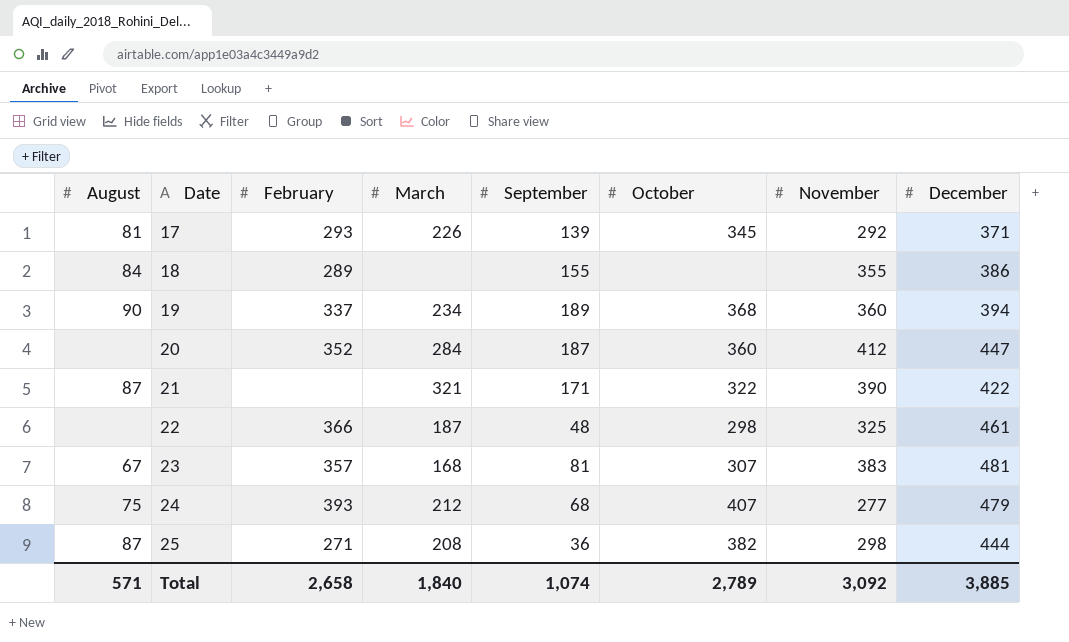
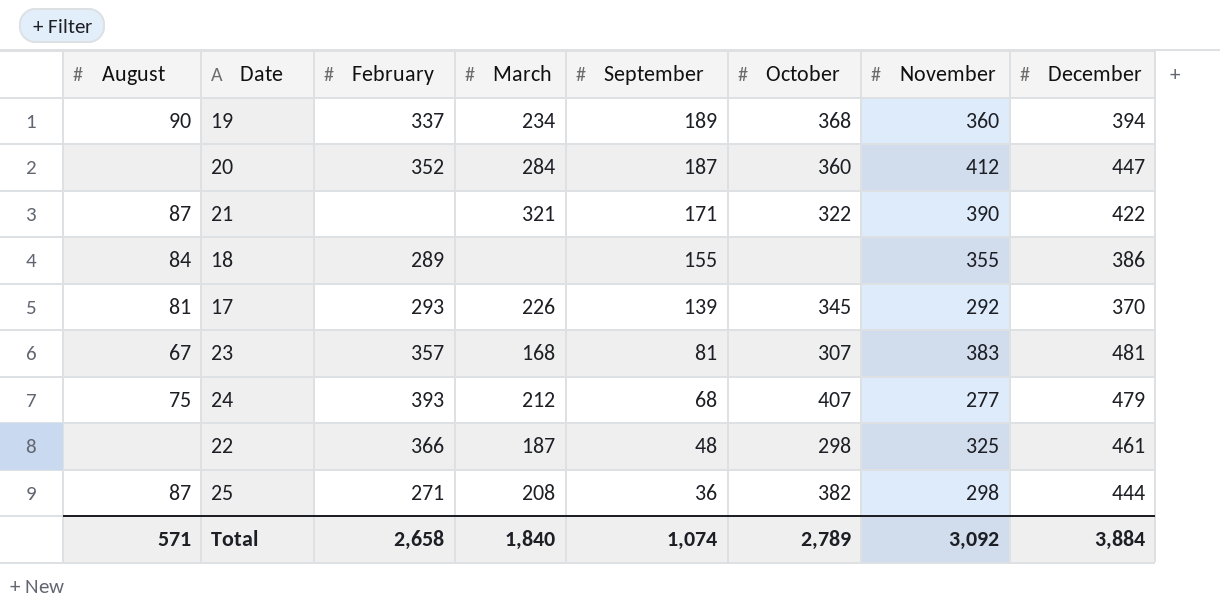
row order: Date ascending -> September descending
17 | December: 371 -> 370
Total | December: 3,885 -> 3,884

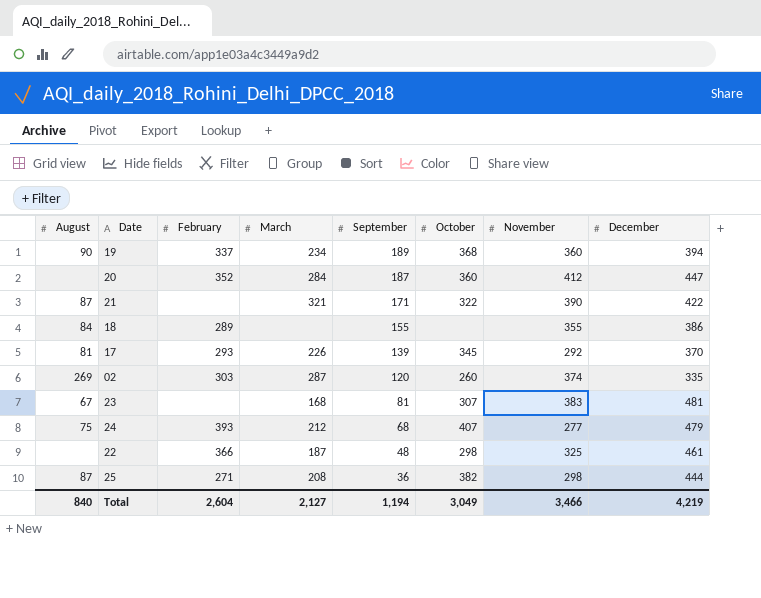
row 02: none -> 269 | 303 | 287 | 120 | 260 | 374 | 335
23 | February: 357 -> none
Total | August: 571 -> 840
Total | February: 2,658 -> 2,604
Total | March: 1,840 -> 2,127
Total | September: 1,074 -> 1,194
Total | October: 2,789 -> 3,049
Total | November: 3,092 -> 3,466
Total | December: 3,884 -> 4,219

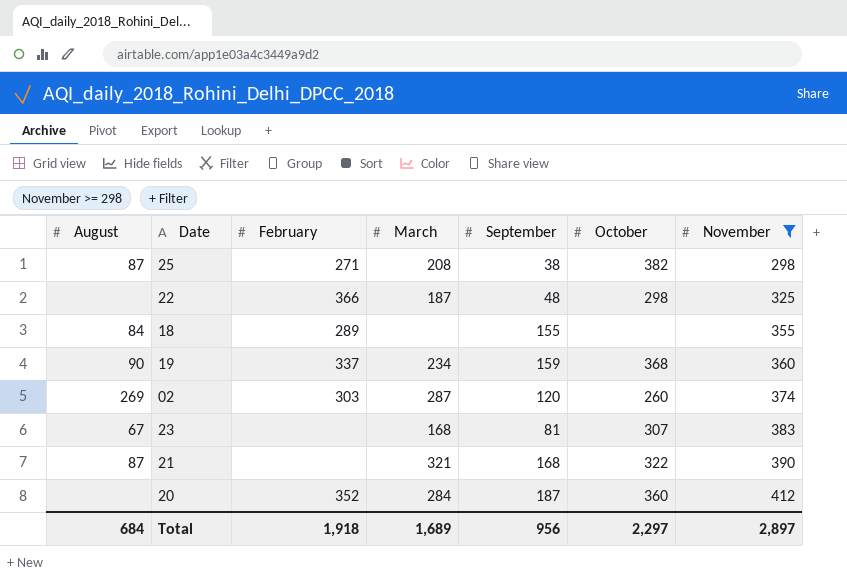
filter: none -> November >= 298
row order: September descending -> November ascending
column December | position: 8 -> none
25 | September: 36 -> 38
19 | September: 189 -> 159
21 | September: 171 -> 168
Total | August: 840 -> 684
Total | February: 2,604 -> 1,918
Total | March: 2,127 -> 1,689
Total | September: 1,194 -> 956
Total | October: 3,049 -> 2,297
Total | November: 3,466 -> 2,897

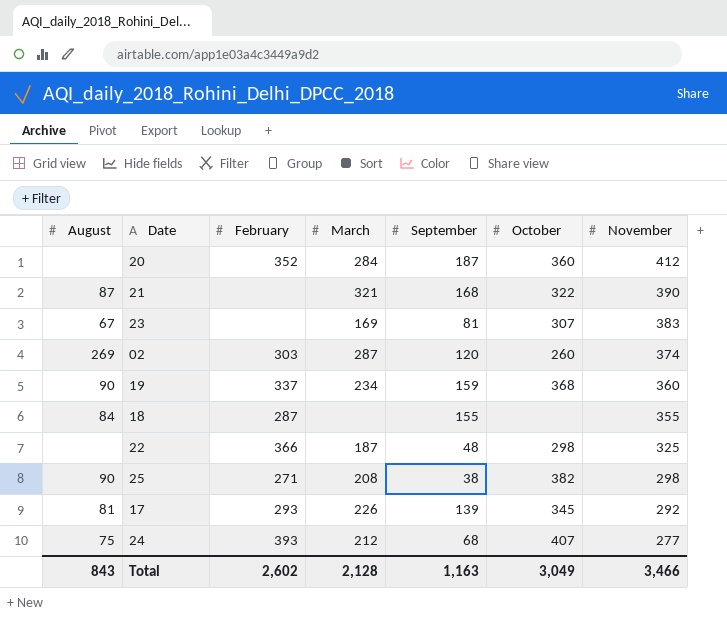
filter: November >= 298 -> none
row order: November ascending -> November descending
23 | March: 168 -> 169
18 | February: 289 -> 287
25 | August: 87 -> 90
Total | August: 684 -> 843
Total | February: 1,918 -> 2,602
Total | March: 1,689 -> 2,128
Total | September: 956 -> 1,163
Total | October: 2,297 -> 3,049
Total | November: 2,897 -> 3,466

